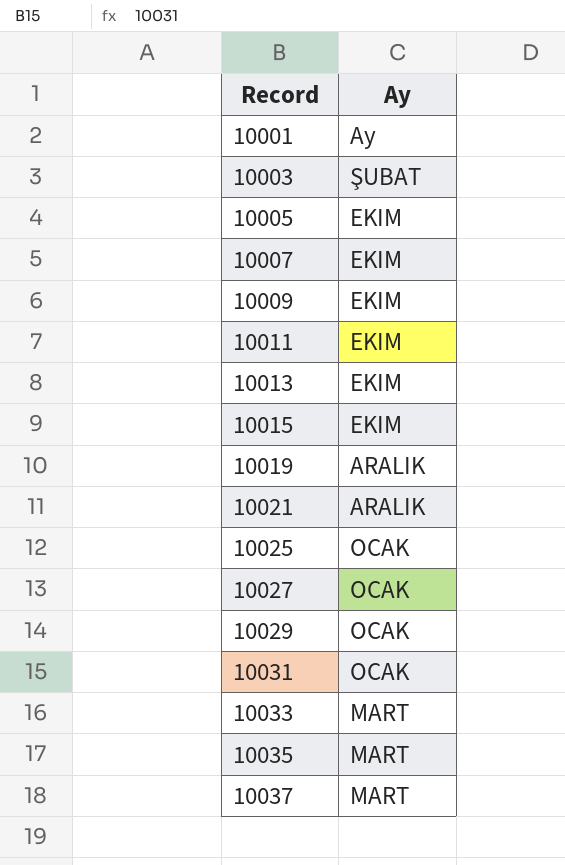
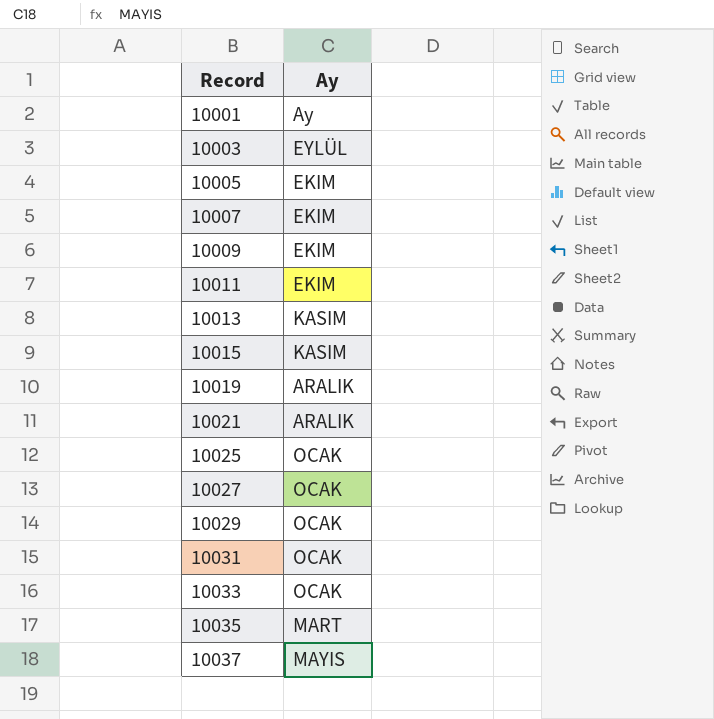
10003 | Ay: ŞUBAT -> EYLÜL
10013 | Ay: EKIM -> KASIM
10015 | Ay: EKIM -> KASIM
10033 | Ay: MART -> OCAK
10037 | Ay: MART -> MAYIS

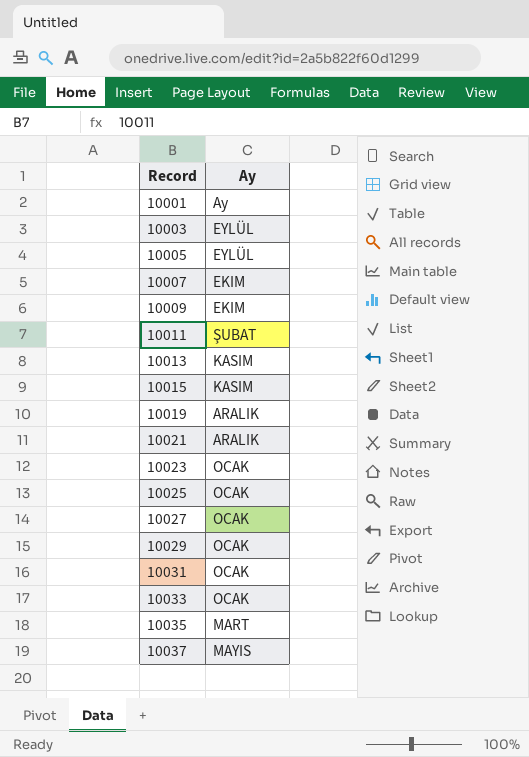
10005 | Ay: EKIM -> EYLÜL
10011 | Ay: EKIM -> ŞUBAT
row 10023: none -> OCAK

